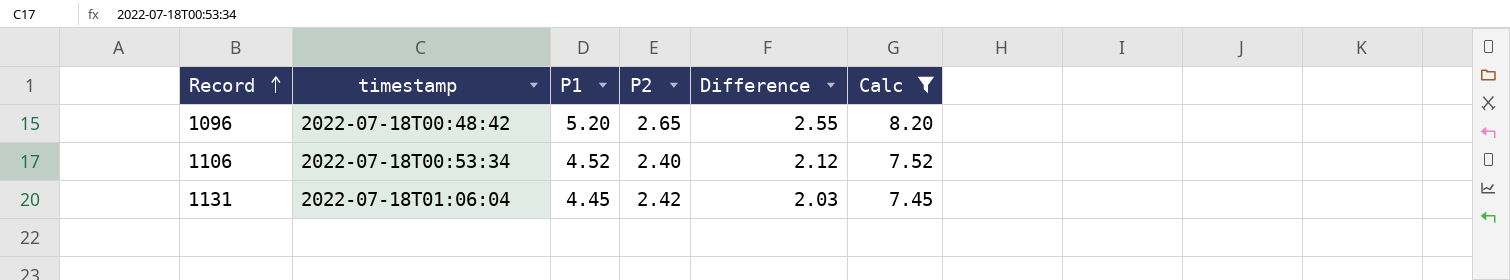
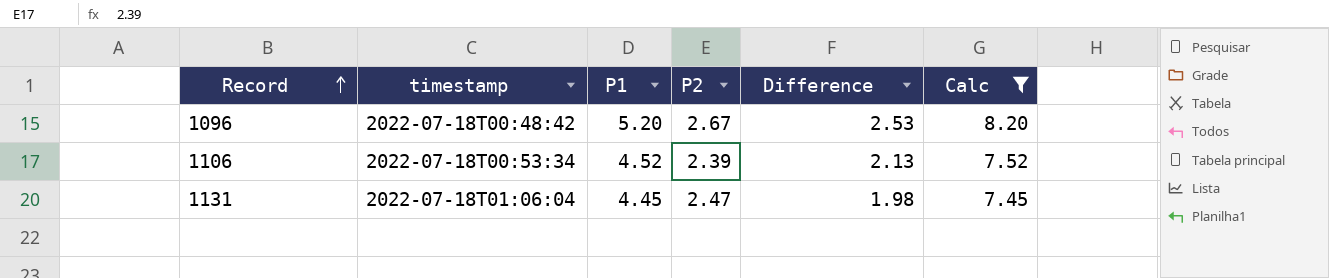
1096 | P2: 2.65 -> 2.67
1096 | Difference: 2.55 -> 2.53
1106 | P2: 2.40 -> 2.39
1106 | Difference: 2.12 -> 2.13
1131 | P2: 2.42 -> 2.47
1131 | Difference: 2.03 -> 1.98

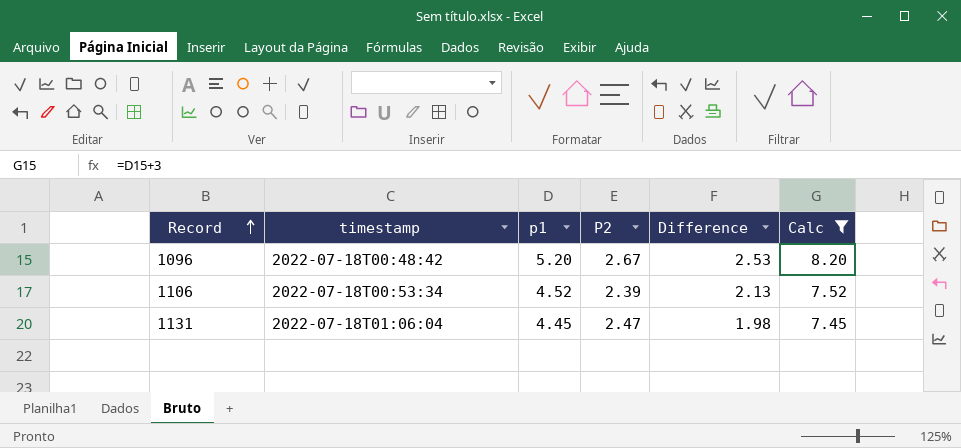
column name: P1 -> p1

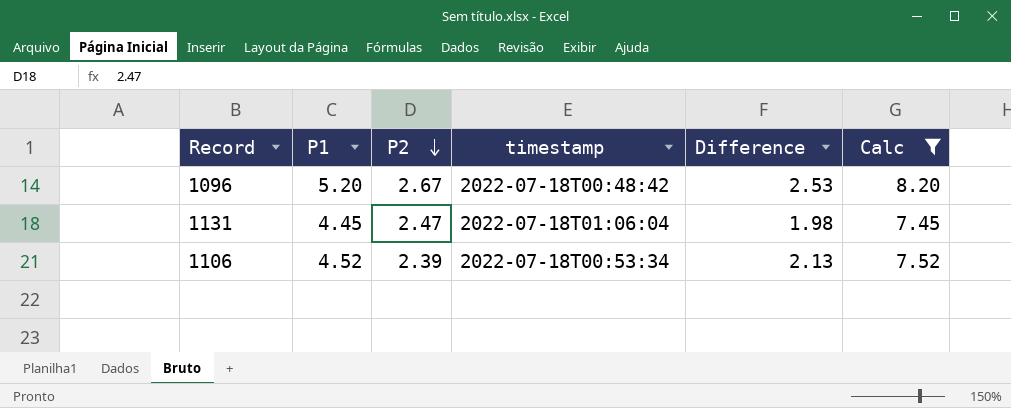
row order: Record ascending -> P2 descending
column name: p1 -> P1
column timestamp | position: 2 -> 4

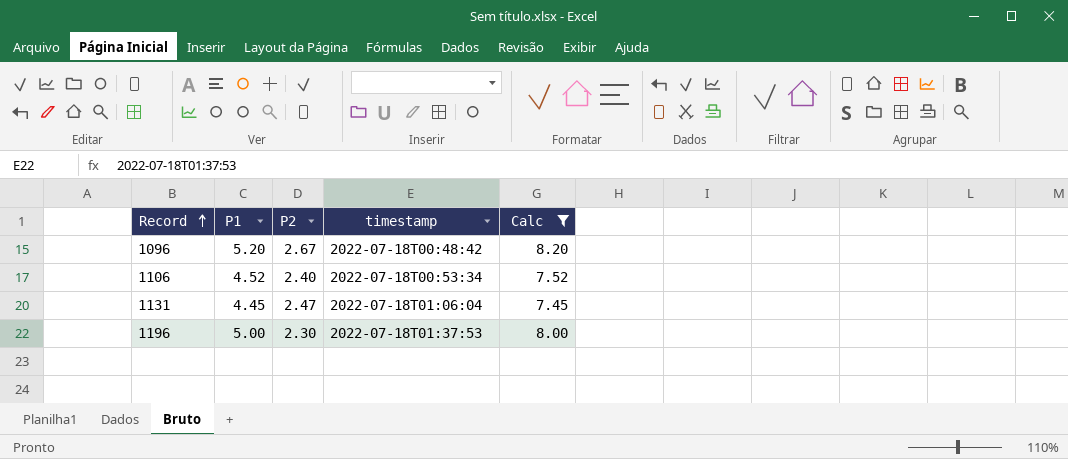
row order: P2 descending -> Record ascending
column Difference | formula: [P1] - [P2] -> none
1106 | P2: 2.39 -> 2.40
row 1196: none -> 5.00 | 2.30 | 2022-07-18T01:37:53 | 8.00

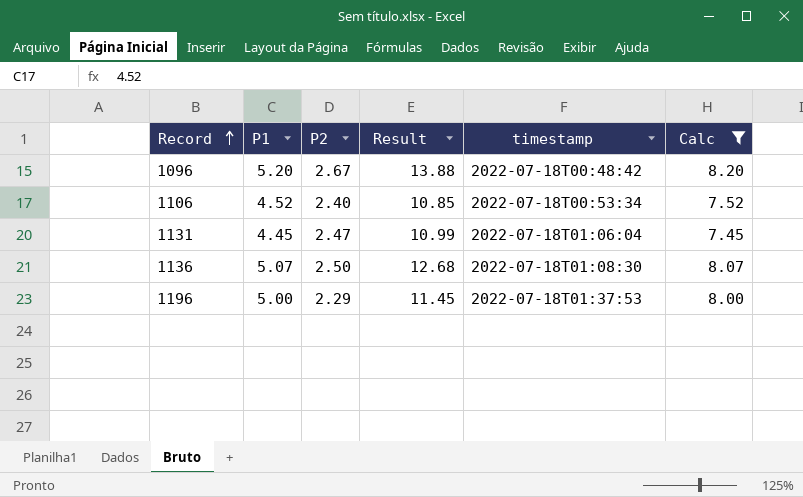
column Result | formula: none -> [P1] * [P2]
row 1136: none -> 5.07 | 2.50 | 12.68 | 2022-07-18T01:08:30 | 8.07
1196 | P2: 2.30 -> 2.29

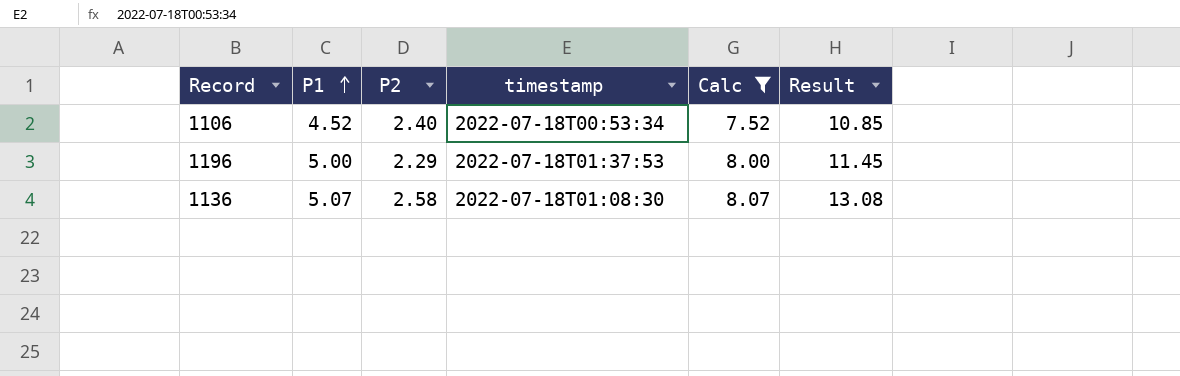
row order: Record ascending -> P1 ascending
column Result | position: 4 -> 6
row 1096: 5.20 | 2.67 | 13.88 | 2022-07-18T00:48:42 | 8.20 -> none
row 1131: 4.45 | 2.47 | 10.99 | 2022-07-18T01:06:04 | 7.45 -> none
1136 | P2: 2.50 -> 2.58
1136 | Result: 12.68 -> 13.08

